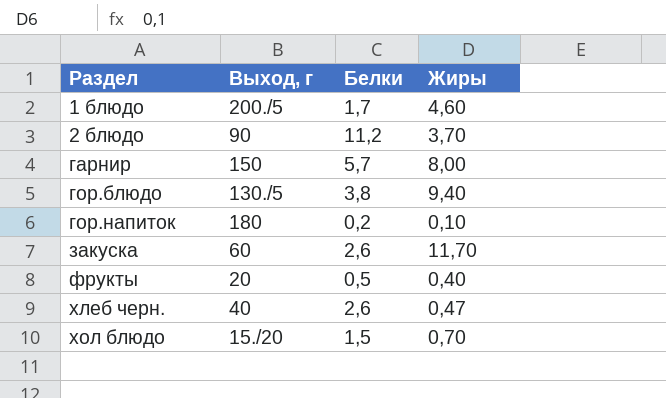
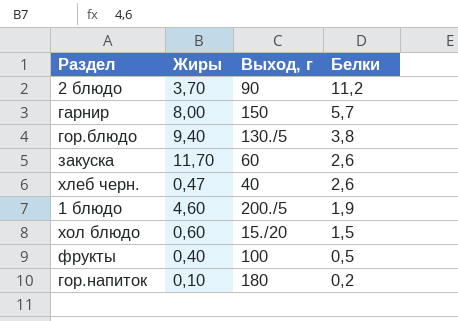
row order: Раздел ascending -> Белки descending
column Жиры | position: 4 -> 2
1 блюдо | Белки: 1,7 -> 1,9
хол блюдо | Жиры: 0,70 -> 0,60
фрукты | Выход, г: 20 -> 100

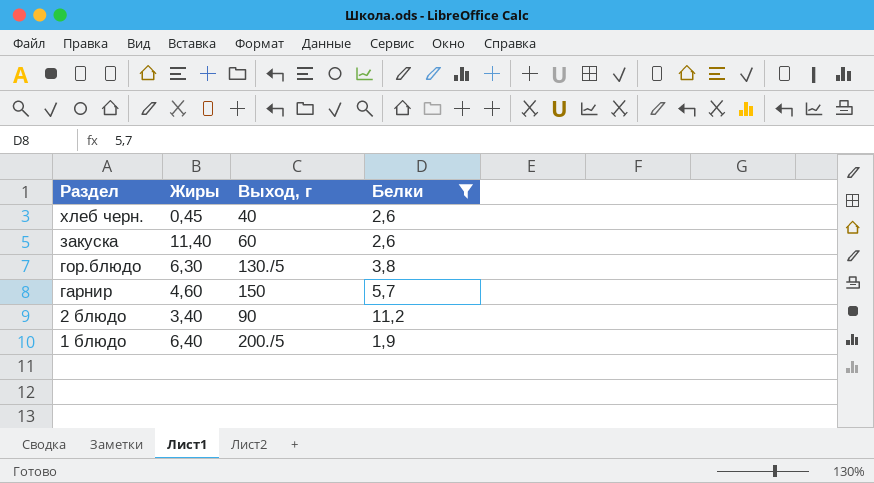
filter: none -> Белки >= 1,9
row order: Белки descending -> Раздел descending
хлеб черн. | Жиры: 0,47 -> 0,45
закуска | Жиры: 11,70 -> 11,40
гор.блюдо | Жиры: 9,40 -> 6,30
гарнир | Жиры: 8,00 -> 4,60
2 блюдо | Жиры: 3,70 -> 3,40
1 блюдо | Жиры: 4,60 -> 6,40

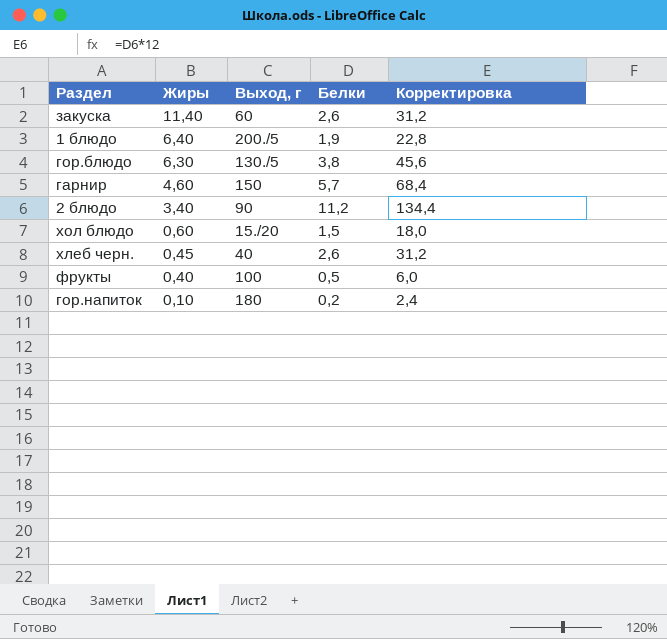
filter: Белки >= 1,9 -> none
row order: Раздел descending -> Жиры descending
column Корректировка | formula: none -> [Белки] * 12

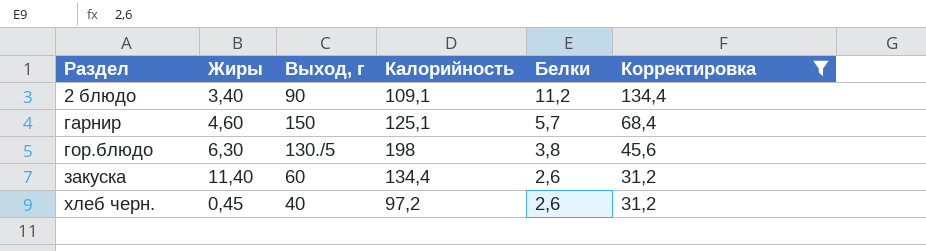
filter: none -> Корректировка >= 31,2
row order: Жиры descending -> Раздел ascending
column Калорийность | position: none -> 4

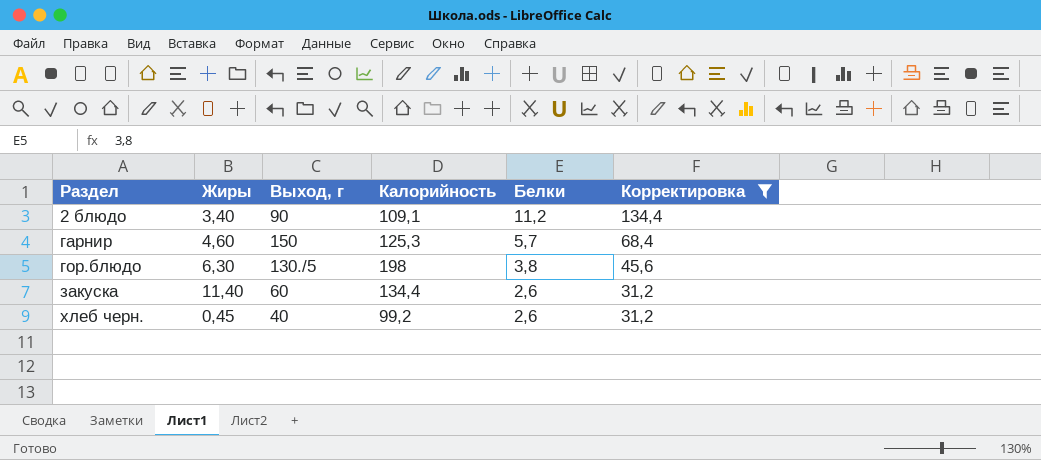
гарнир | Калорийность: 125,1 -> 125,3
хлеб черн. | Калорийность: 97,2 -> 99,2

